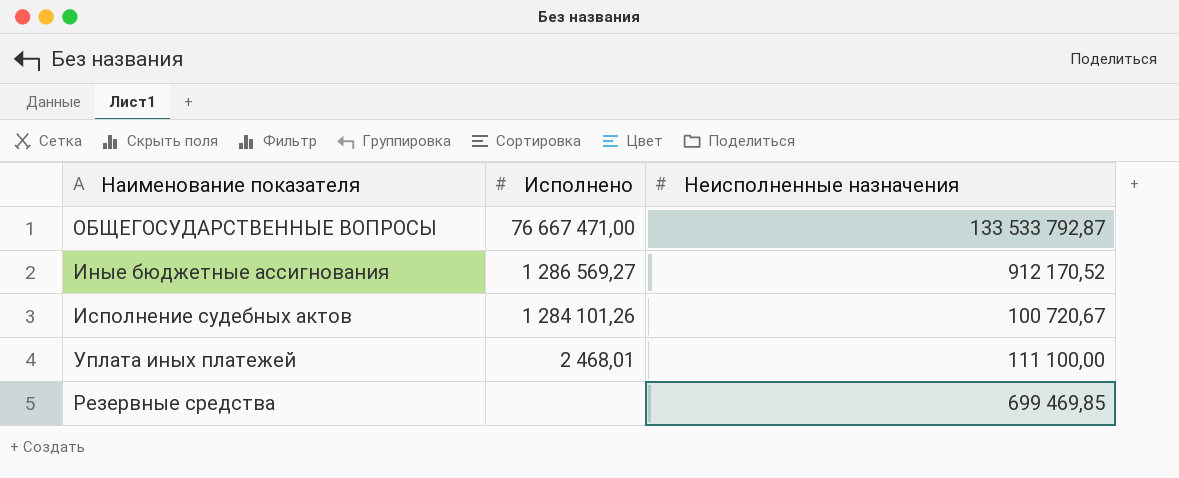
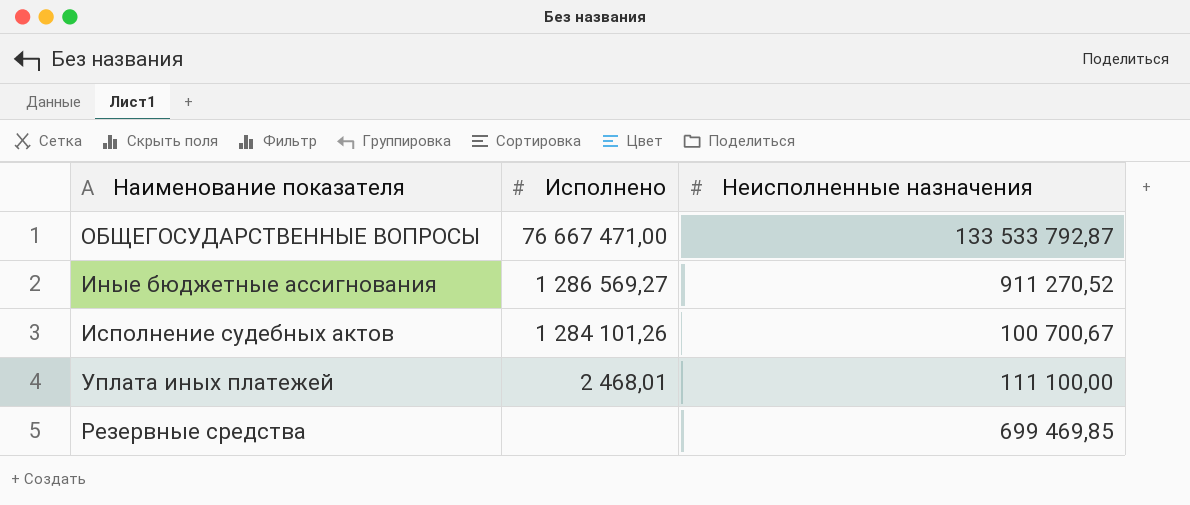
Иные бюджетные ассигнования | Неисполненные назначения: 912 170,52 -> 911 270,52
Исполнение судебных актов | Неисполненные назначения: 100 720,67 -> 100 700,67

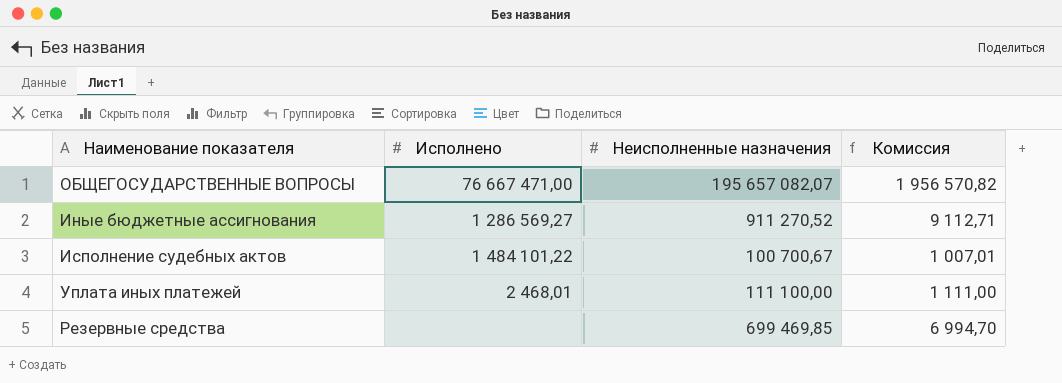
column Комиссия | formula: none -> [Неисполненные назначения] * 0,01
ОБЩЕГОСУДАРСТВЕННЫЕ ВОПРОСЫ | Неисполненные назначения: 133 533 792,87 -> 195 657 082,07
Исполнение судебных актов | Исполнено: 1 284 101,26 -> 1 484 101,22

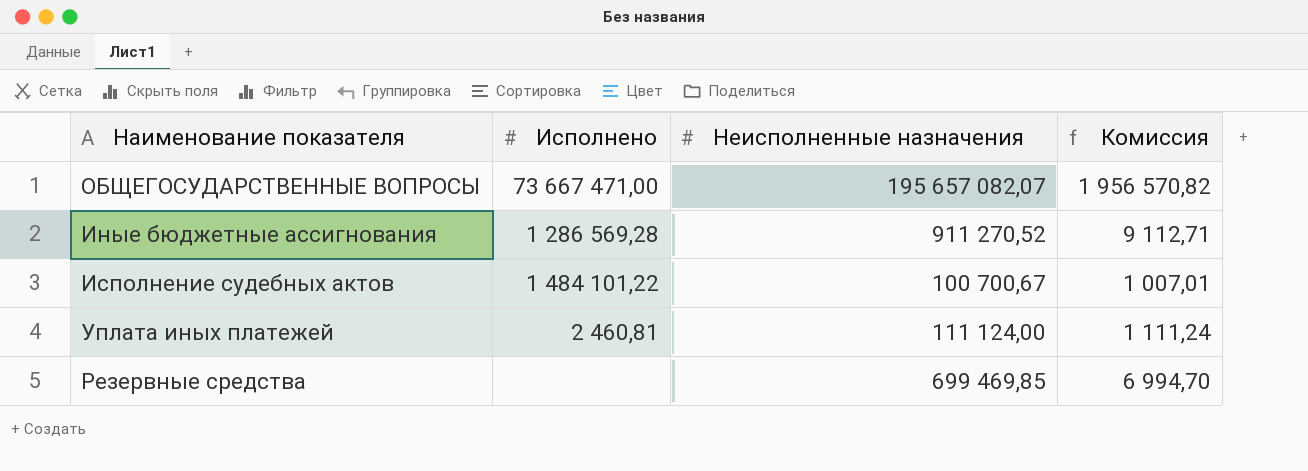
ОБЩЕГОСУДАРСТВЕННЫЕ ВОПРОСЫ | Исполнено: 76 667 471,00 -> 73 667 471,00
Иные бюджетные ассигнования | Исполнено: 1 286 569,27 -> 1 286 569,28
Уплата иных платежей | Исполнено: 2 468,01 -> 2 460,81
Уплата иных платежей | Неисполненные назначения: 111 100,00 -> 111 124,00
Уплата иных платежей | Комиссия: 1 111,00 -> 1 111,24

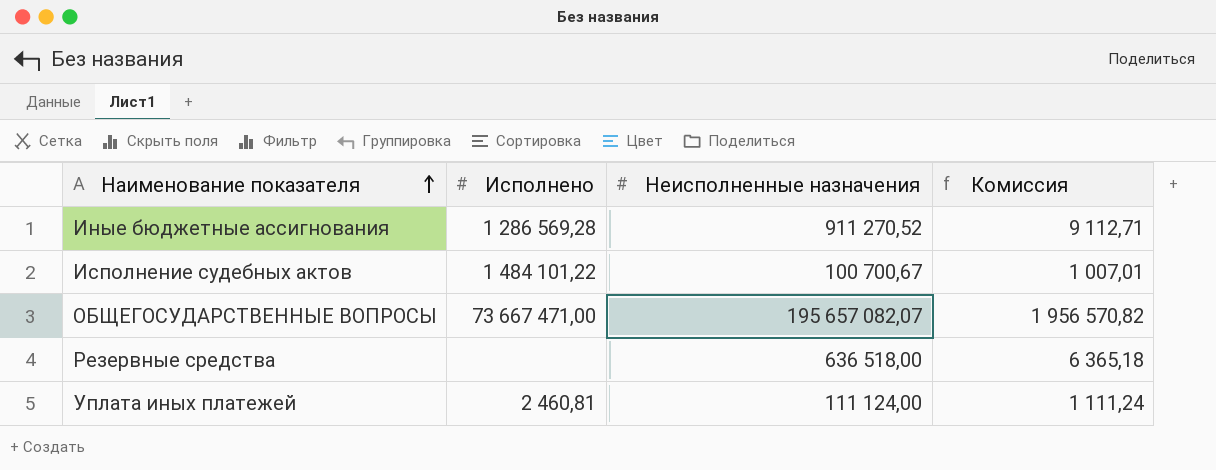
row order: none -> Наименование показателя ascending
Резервные средства | Неисполненные назначения: 699 469,85 -> 636 518,00
Резервные средства | Комиссия: 6 994,70 -> 6 365,18

